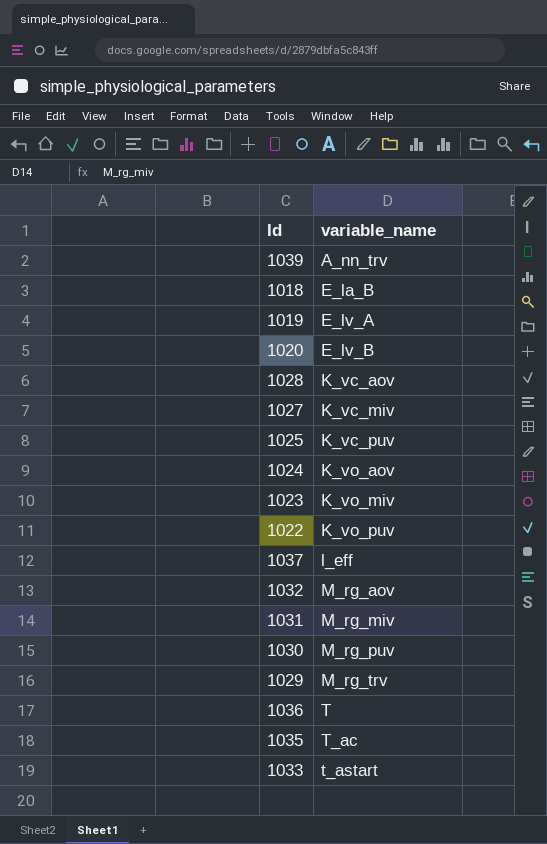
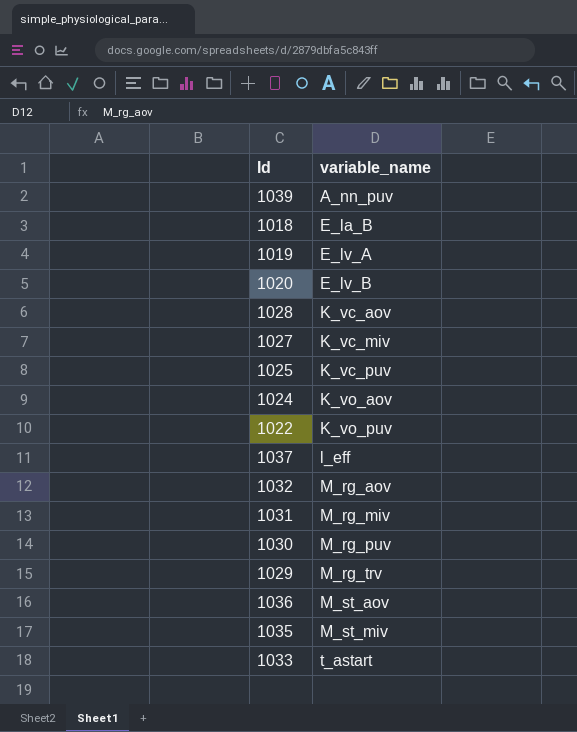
row 1023: K_vo_miv -> none
1039 | variable_name: A_nn_trv -> A_nn_puv
1036 | variable_name: T -> M_st_aov
1035 | variable_name: T_ac -> M_st_miv

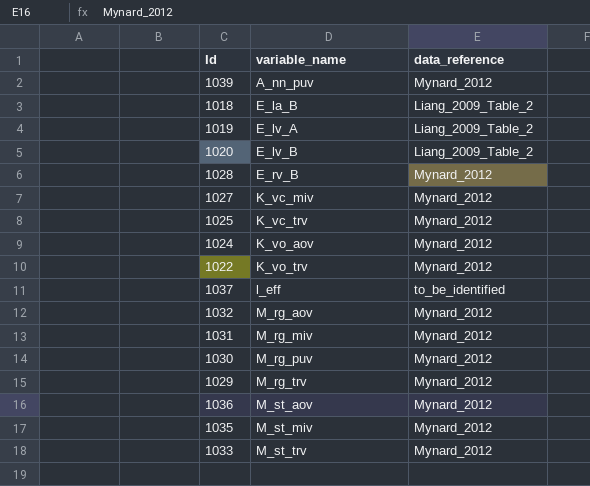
column data_reference | position: none -> 3
1028 | variable_name: K_vc_aov -> E_rv_B
1025 | variable_name: K_vc_puv -> K_vc_trv
1022 | variable_name: K_vo_puv -> K_vo_trv
1033 | variable_name: t_astart -> M_st_trv

